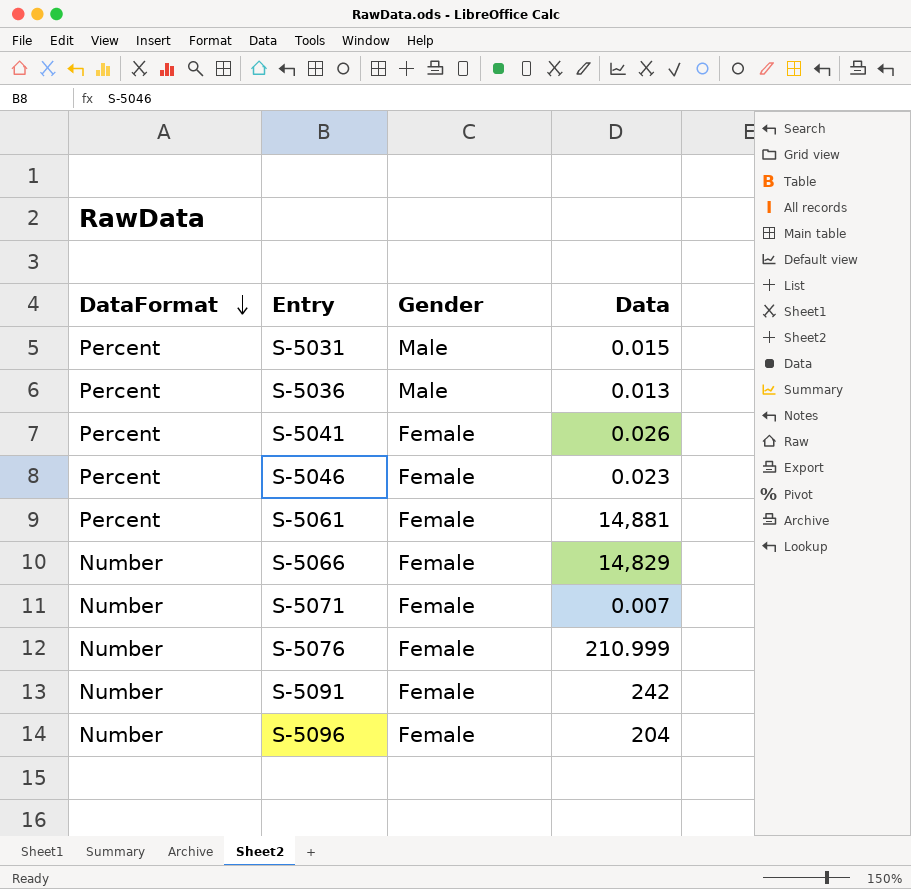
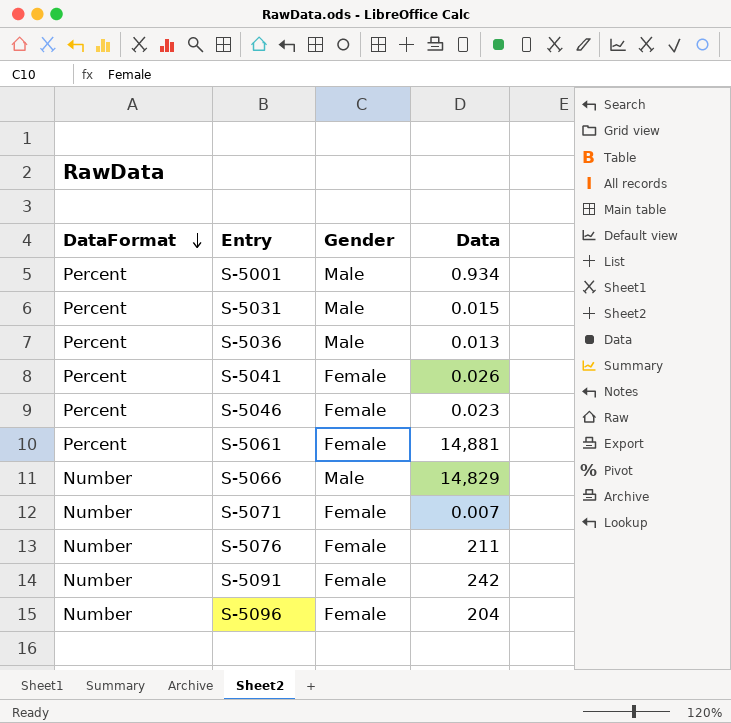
row S-5001: none -> Percent | Male | 0.934
S-5066 | Gender: Female -> Male
S-5076 | Data: 210.999 -> 211

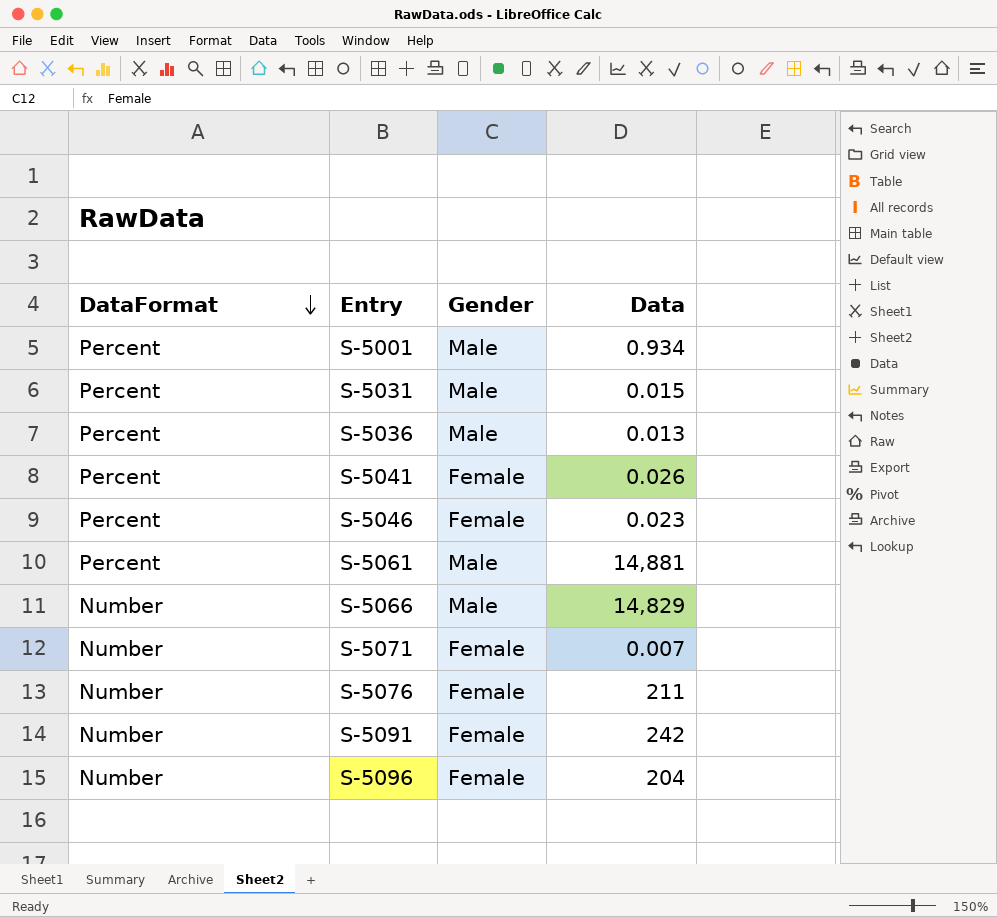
S-5061 | Gender: Female -> Male

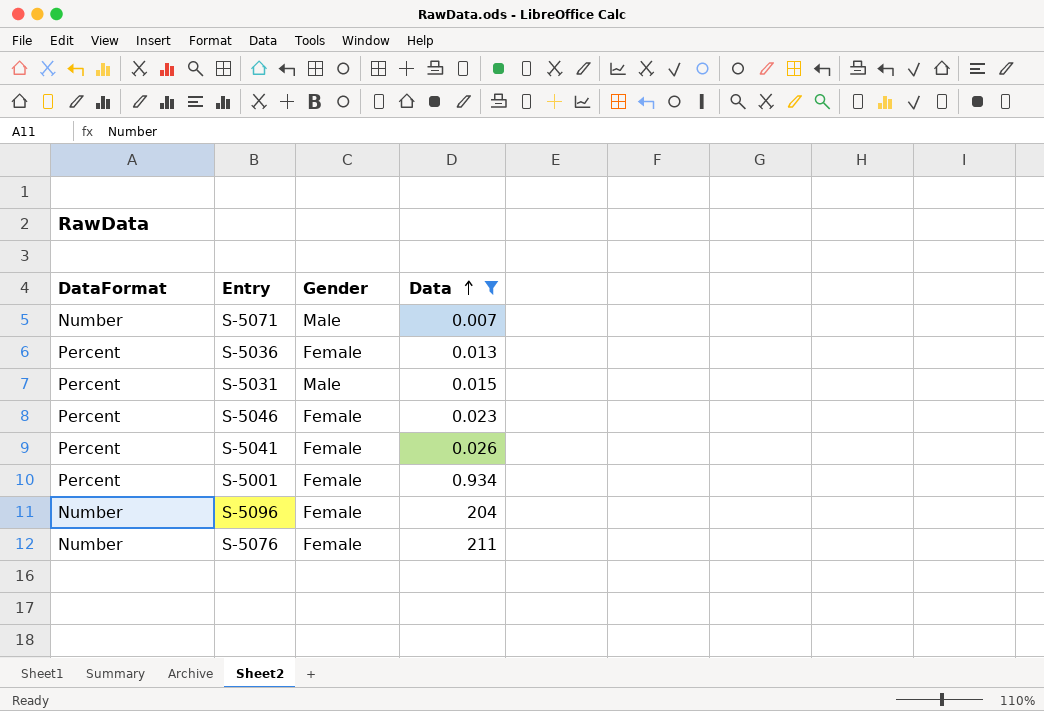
filter: none -> Data <= 211
row order: DataFormat descending -> Data ascending
S-5071 | Gender: Female -> Male
S-5036 | Gender: Male -> Female
S-5001 | Gender: Male -> Female

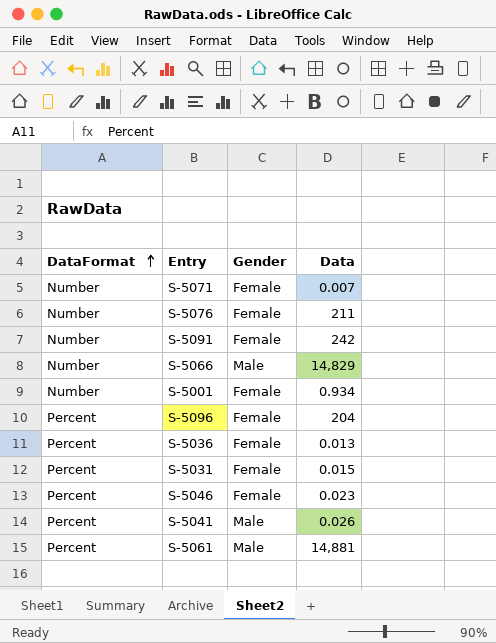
filter: Data <= 211 -> none
row order: Data ascending -> DataFormat ascending
S-5071 | Gender: Male -> Female
S-5001 | DataFormat: Percent -> Number
S-5096 | DataFormat: Number -> Percent
S-5031 | Gender: Male -> Female
S-5041 | Gender: Female -> Male

